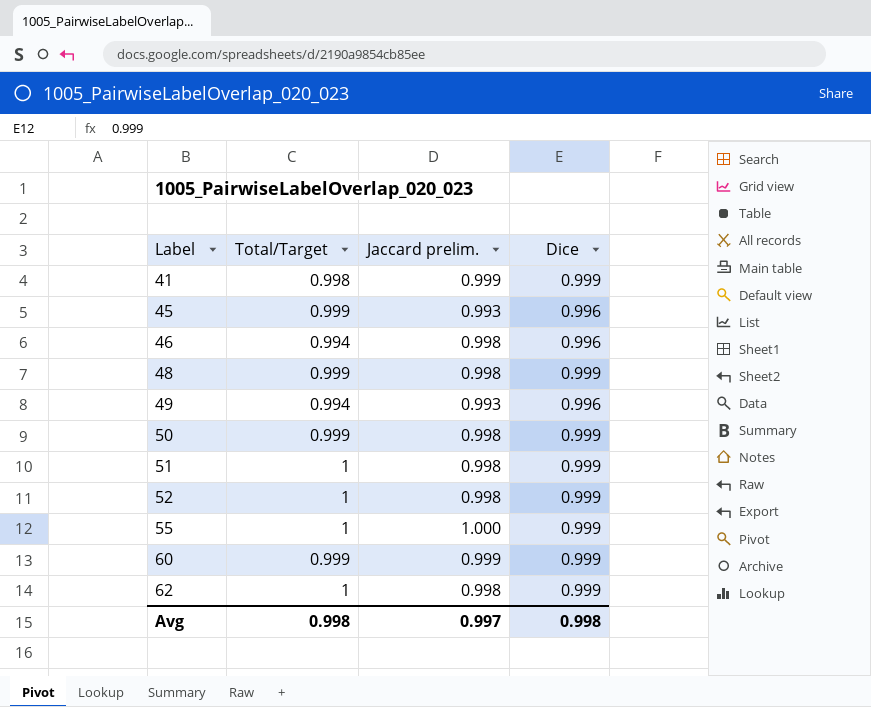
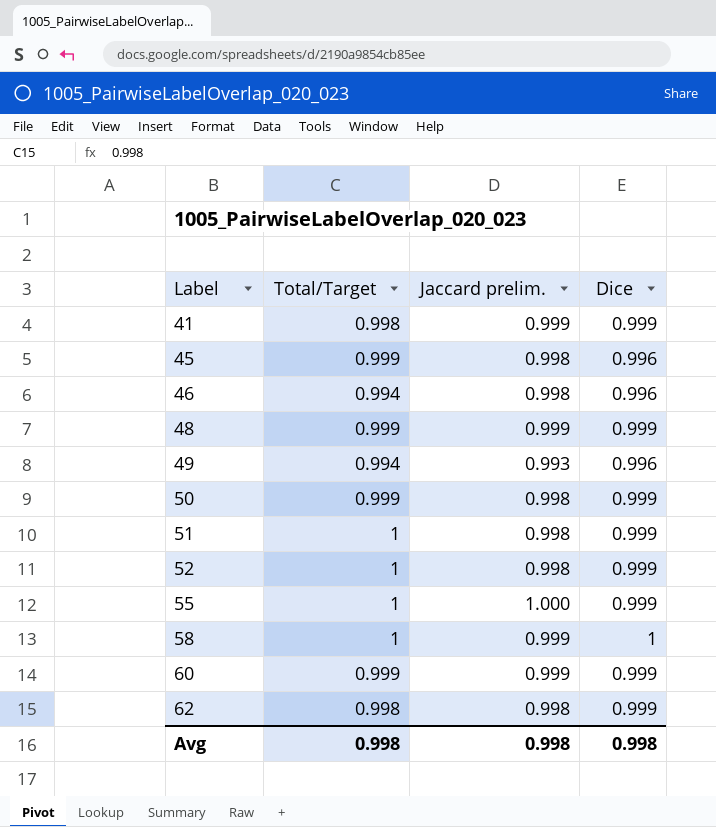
45 | Jaccard prelim.: 0.993 -> 0.998
48 | Jaccard prelim.: 0.998 -> 0.999
row 58: none -> 1 | 0.999 | 1
62 | Total/Target: 1 -> 0.998
Avg | Jaccard prelim.: 0.997 -> 0.998

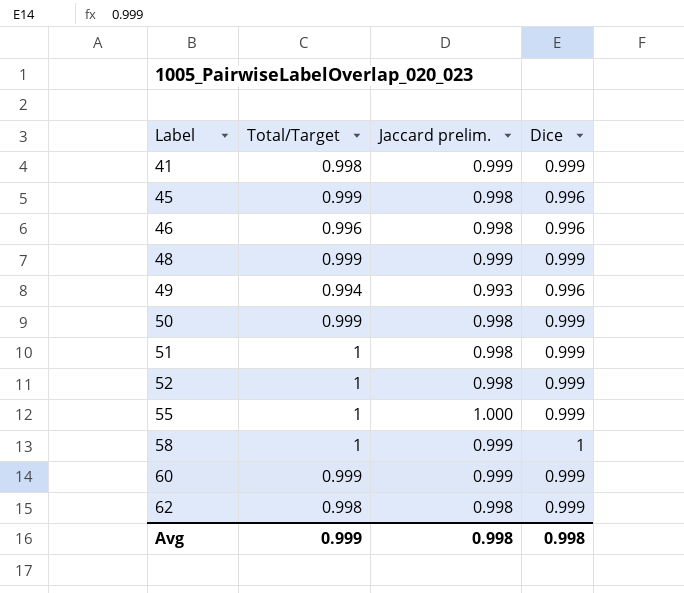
46 | Total/Target: 0.994 -> 0.996
Avg | Total/Target: 0.998 -> 0.999

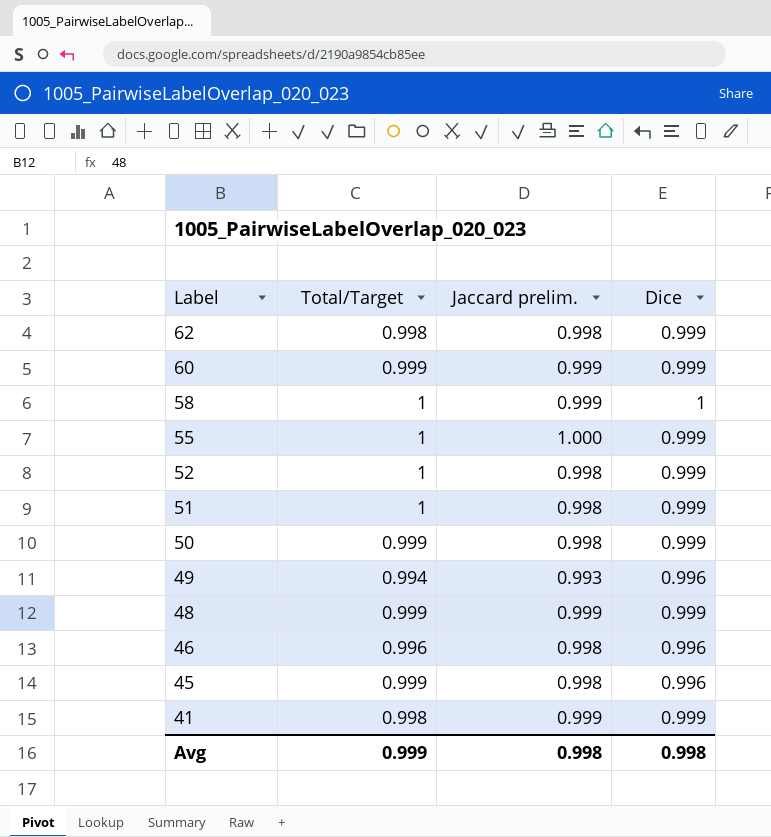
row order: Label ascending -> Label descending

